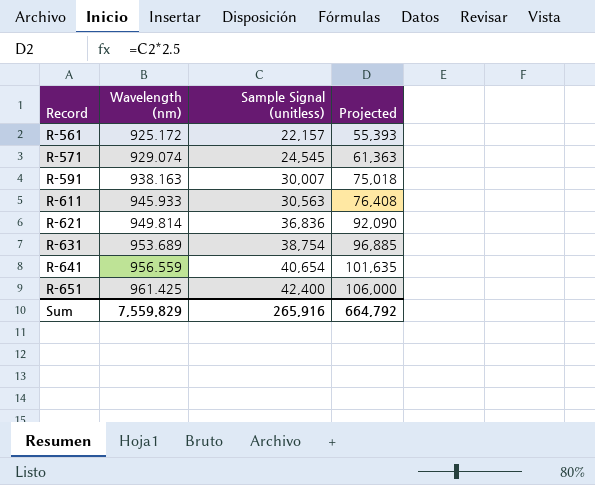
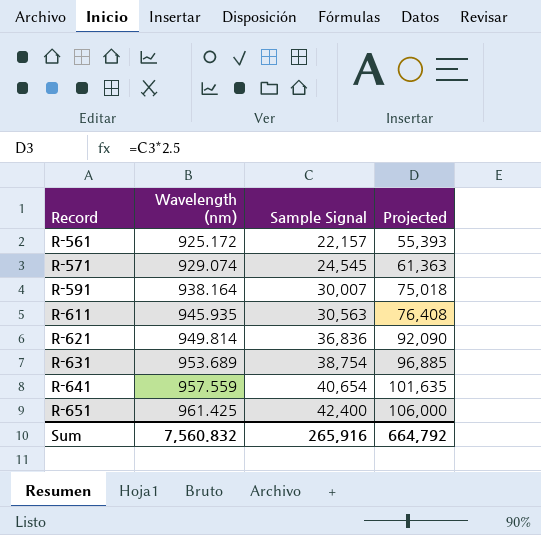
column name: Sample Signal (unitless) -> Sample Signal
R-591 | Wavelength (nm): 938.163 -> 938.164
R-611 | Wavelength (nm): 945.933 -> 945.935
R-641 | Wavelength (nm): 956.559 -> 957.559
Sum | Wavelength (nm): 7,559.829 -> 7,560.832

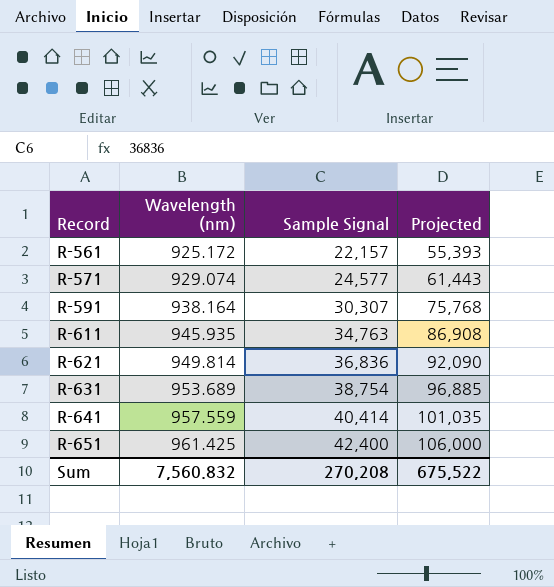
R-571 | Sample Signal: 24,545 -> 24,577
R-571 | Projected: 61,363 -> 61,443
R-591 | Sample Signal: 30,007 -> 30,307
R-591 | Projected: 75,018 -> 75,768
R-611 | Sample Signal: 30,563 -> 34,763
R-611 | Projected: 76,408 -> 86,908
R-641 | Sample Signal: 40,654 -> 40,414
R-641 | Projected: 101,635 -> 101,035
Sum | Sample Signal: 265,916 -> 270,208
Sum | Projected: 664,792 -> 675,522

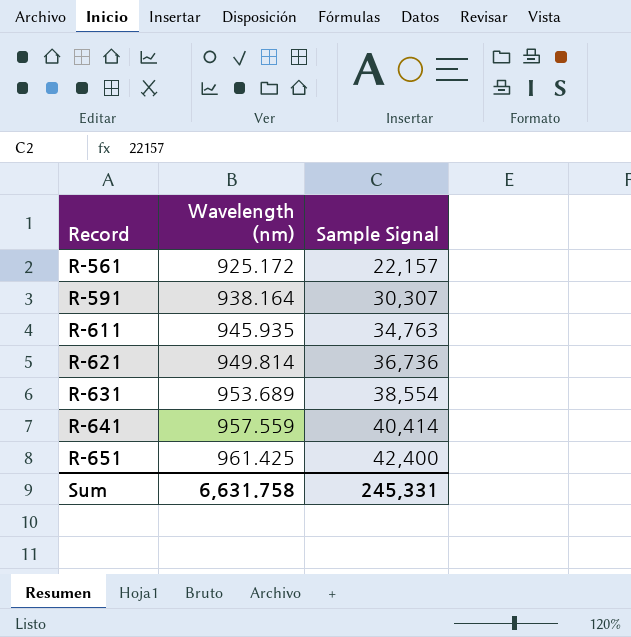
column Projected | formula: [Sample Signal] * 2.5 -> none
row R-571: 929.074 | 24,577 | 61,443 -> none
R-621 | Sample Signal: 36,836 -> 36,736
R-631 | Sample Signal: 38,754 -> 38,554
Sum | Wavelength (nm): 7,560.832 -> 6,631.758
Sum | Sample Signal: 270,208 -> 245,331

